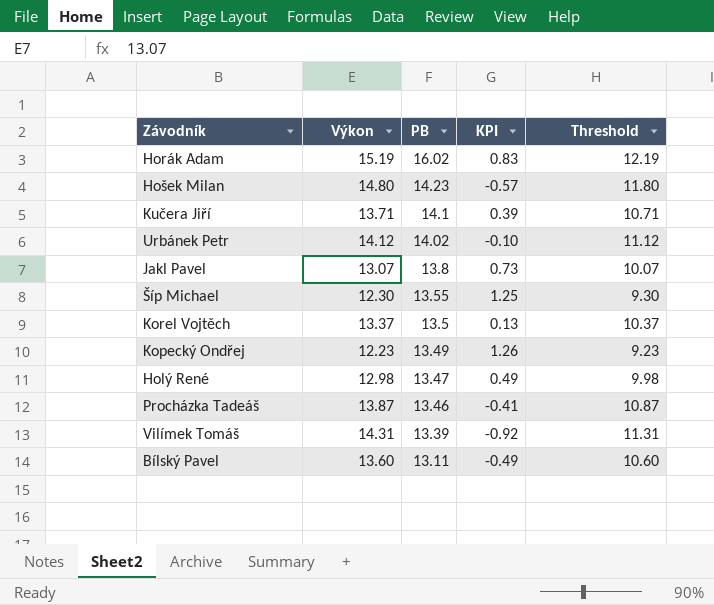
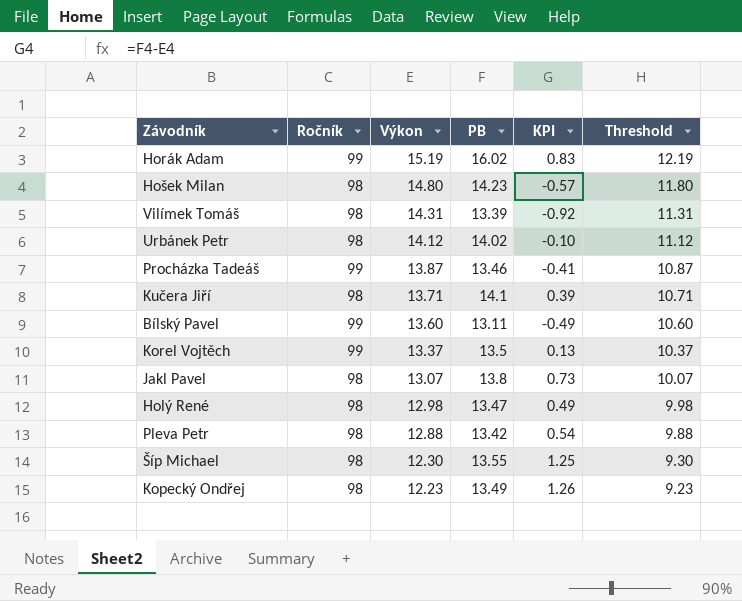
row order: PB descending -> Výkon descending
column Ročník | position: none -> 2
row Pleva Petr: none -> 98 | 12.88 | 13.42 | 0.54 | 9.88

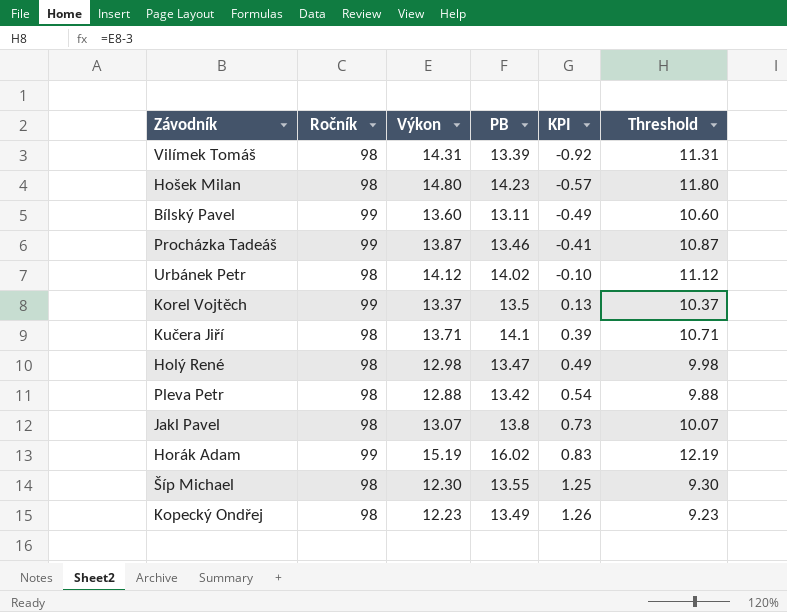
row order: Výkon descending -> KPI ascending

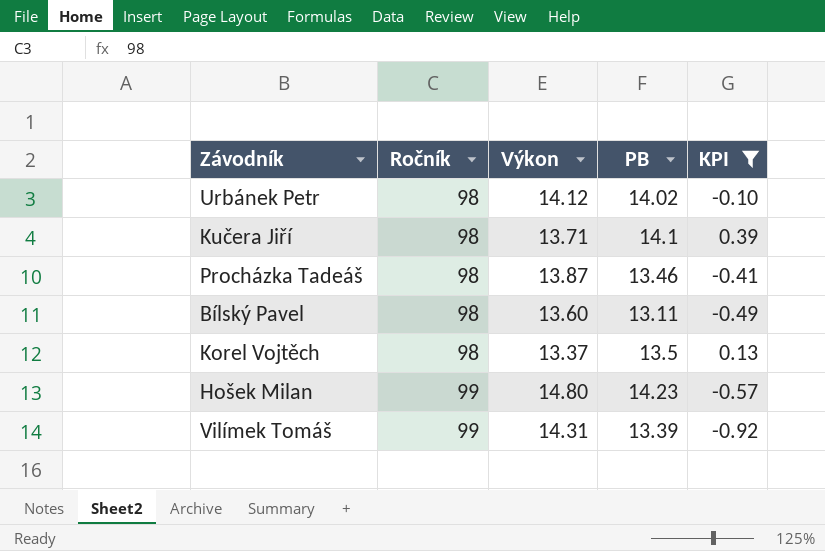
filter: none -> KPI <= 0.39
row order: KPI ascending -> Ročník ascending
column Threshold | formula: [Výkon] - 3 -> none
Procházka Tadeáš | Ročník: 99 -> 98
Bílský Pavel | Ročník: 99 -> 98
Korel Vojtěch | Ročník: 99 -> 98
Hošek Milan | Ročník: 98 -> 99
Vilímek Tomáš | Ročník: 98 -> 99

